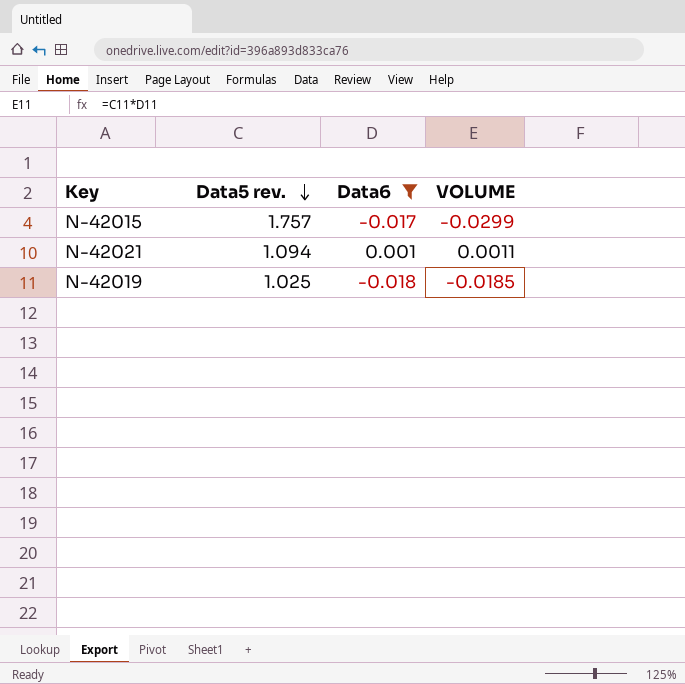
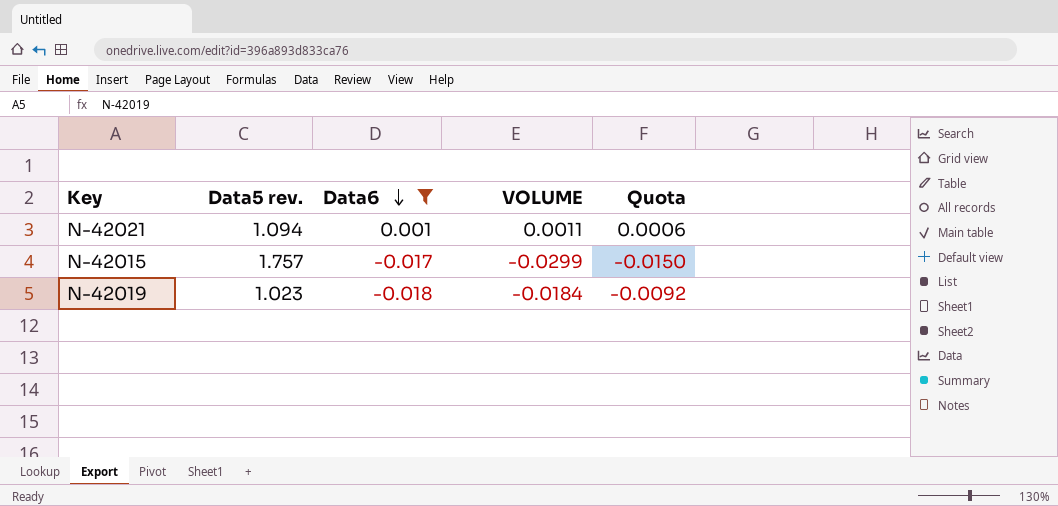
row order: Data5 rev. descending -> Data6 descending
column Quota | formula: none -> [VOLUME] * 0.5
N-42019 | Data5 rev.: 1.025 -> 1.023
N-42019 | VOLUME: -0.0185 -> -0.0184

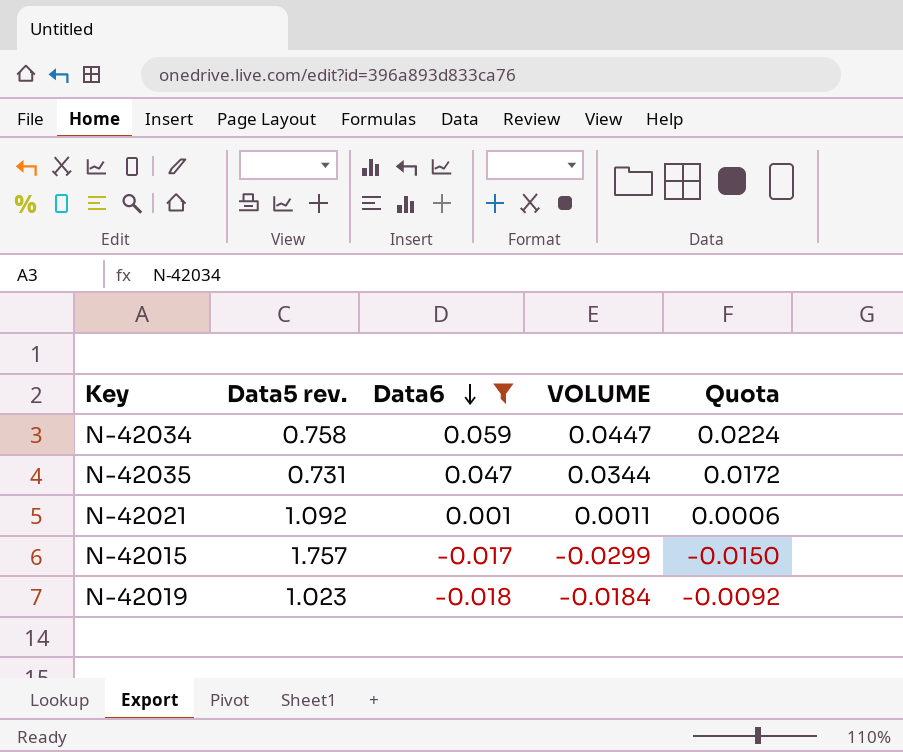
row N-42034: none -> 0.758 | 0.059 | 0.0447 | 0.0224
row N-42035: none -> 0.731 | 0.047 | 0.0344 | 0.0172
N-42021 | Data5 rev.: 1.094 -> 1.092

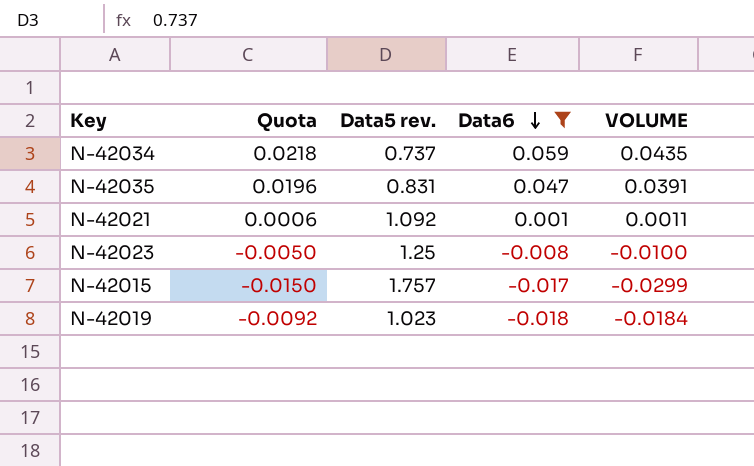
column Quota | position: 5 -> 2
N-42034 | Quota: 0.0224 -> 0.0218
N-42034 | Data5 rev.: 0.758 -> 0.737
N-42034 | VOLUME: 0.0447 -> 0.0435
N-42035 | Quota: 0.0172 -> 0.0196
N-42035 | Data5 rev.: 0.731 -> 0.831
N-42035 | VOLUME: 0.0344 -> 0.0391
row N-42023: none -> -0.0050 | 1.25 | -0.008 | -0.0100

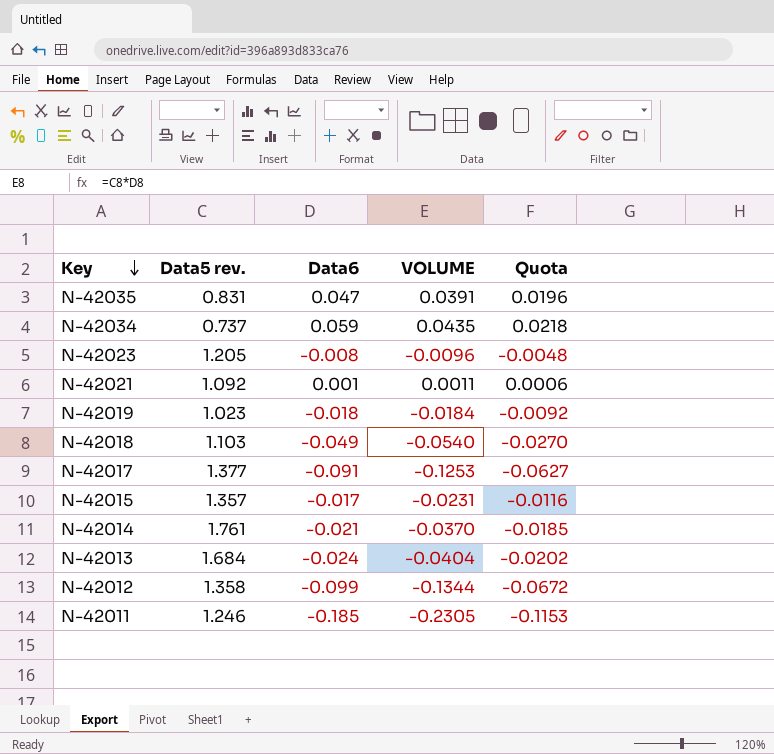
filter: Data6 >= -0.018 -> none
row order: Data6 descending -> Key descending
column Quota | position: 2 -> 5
N-42023 | Data5 rev.: 1.25 -> 1.205
N-42023 | VOLUME: -0.0100 -> -0.0096
N-42023 | Quota: -0.0050 -> -0.0048
N-42015 | Data5 rev.: 1.757 -> 1.357
N-42015 | VOLUME: -0.0299 -> -0.0231
N-42015 | Quota: -0.0150 -> -0.0116

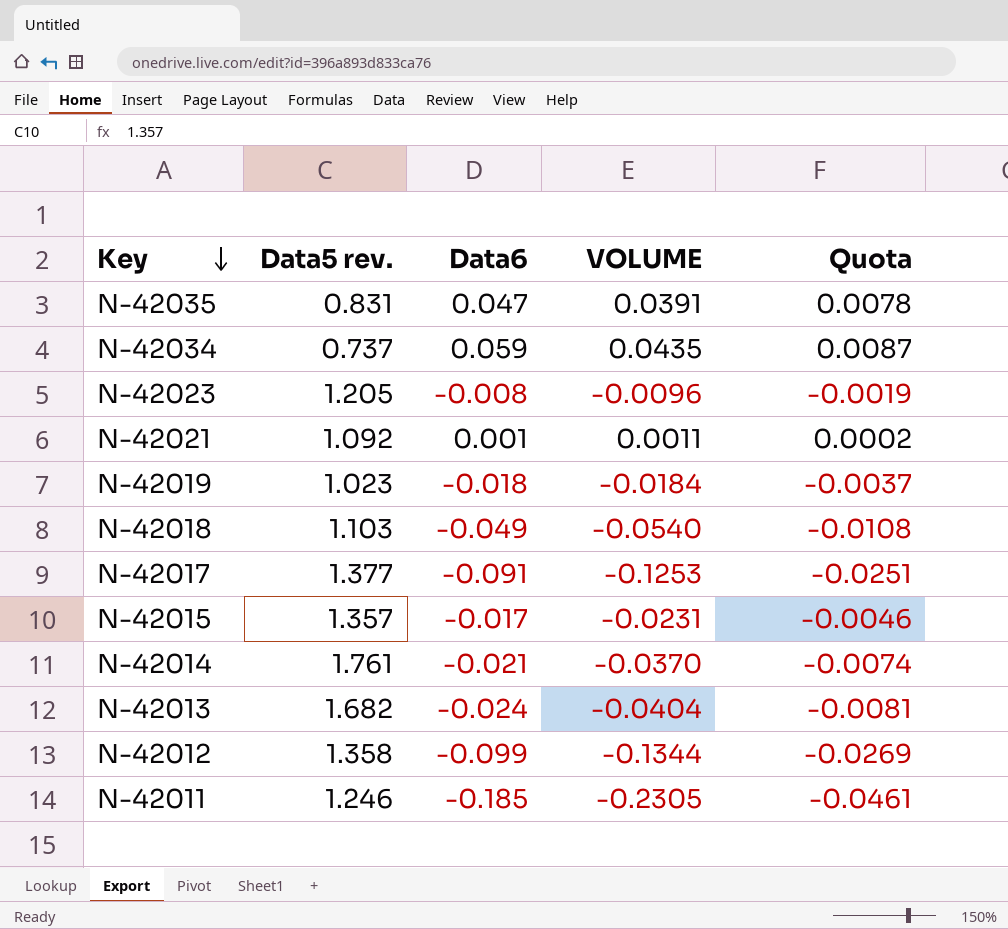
column Quota | formula: [VOLUME] * 0.5 -> [VOLUME] * 0.2
N-42013 | Data5 rev.: 1.684 -> 1.682

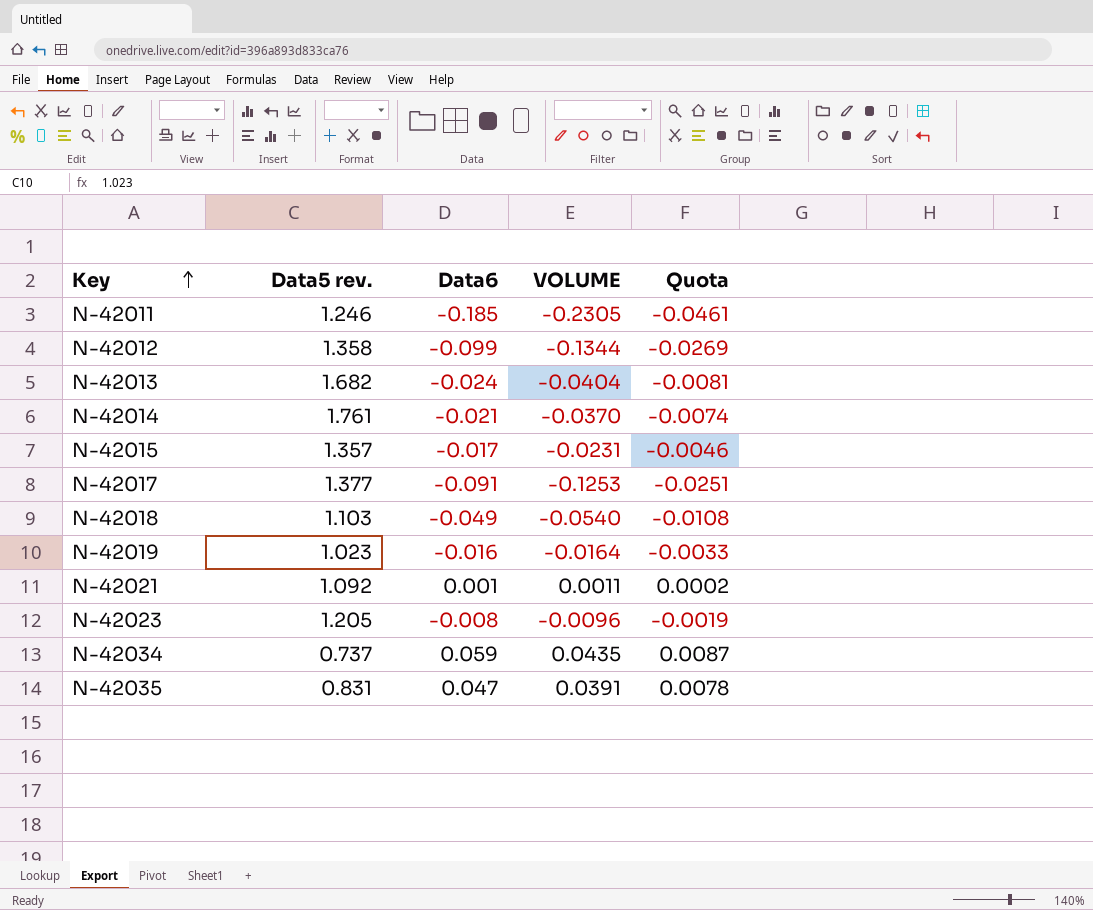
row order: Key descending -> Key ascending
N-42019 | Data6: -0.018 -> -0.016
N-42019 | VOLUME: -0.0184 -> -0.0164
N-42019 | Quota: -0.0037 -> -0.0033

